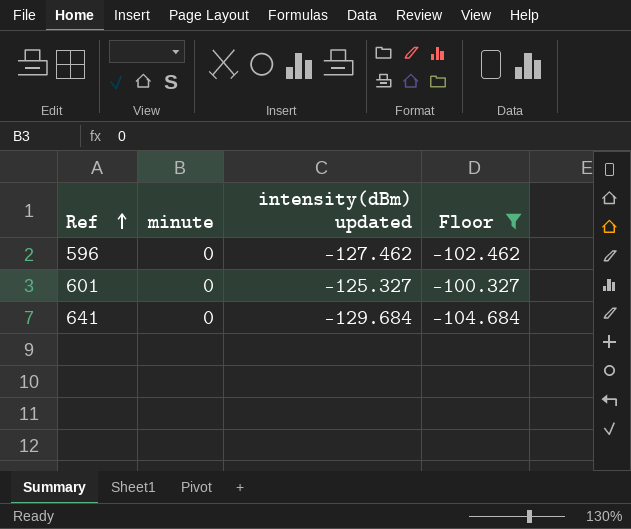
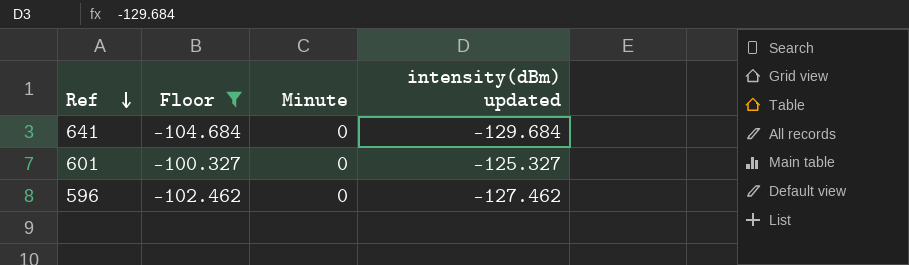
row order: Ref ascending -> Ref descending
column Floor | position: 4 -> 2
column name: minute -> Minute

